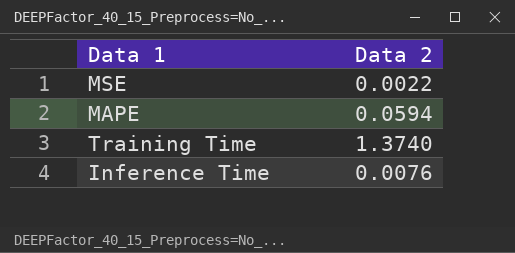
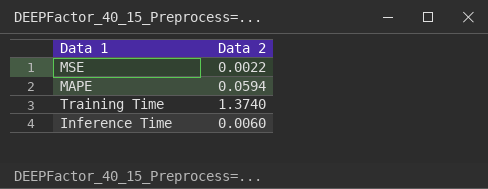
Inference Time | Data 2: 0.0076 -> 0.0060

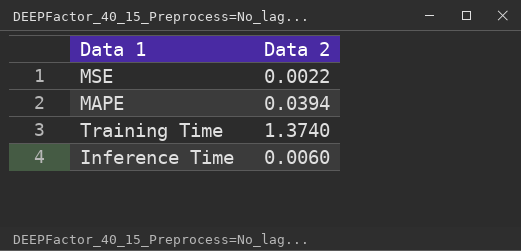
MAPE | Data 2: 0.0594 -> 0.0394

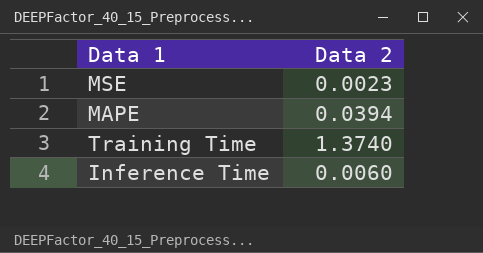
MSE | Data 2: 0.0022 -> 0.0023

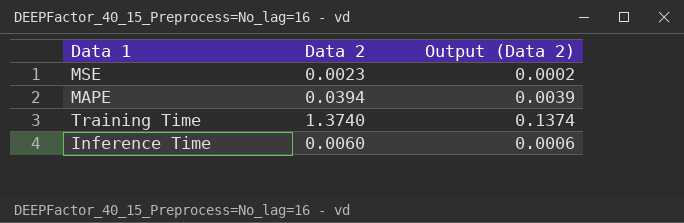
column Output (Data 2) | formula: none -> [Data 2] * 0.1

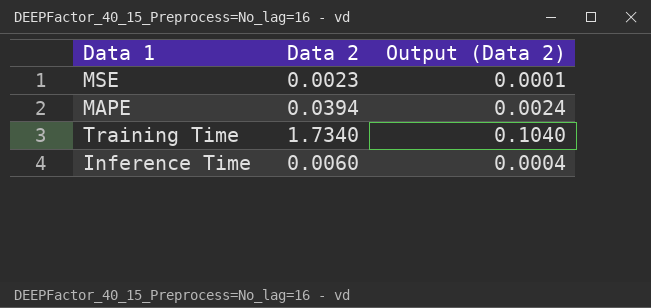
column Output (Data 2) | formula: [Data 2] * 0.1 -> [Data 2] * 0.06
Training Time | Data 2: 1.3740 -> 1.7340

